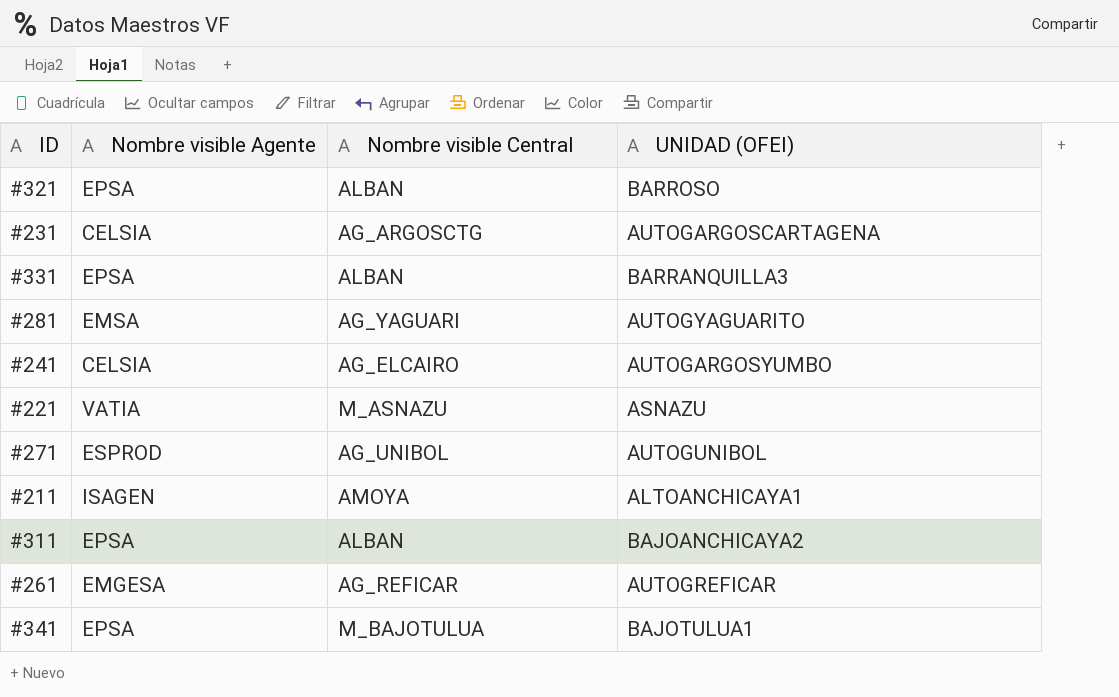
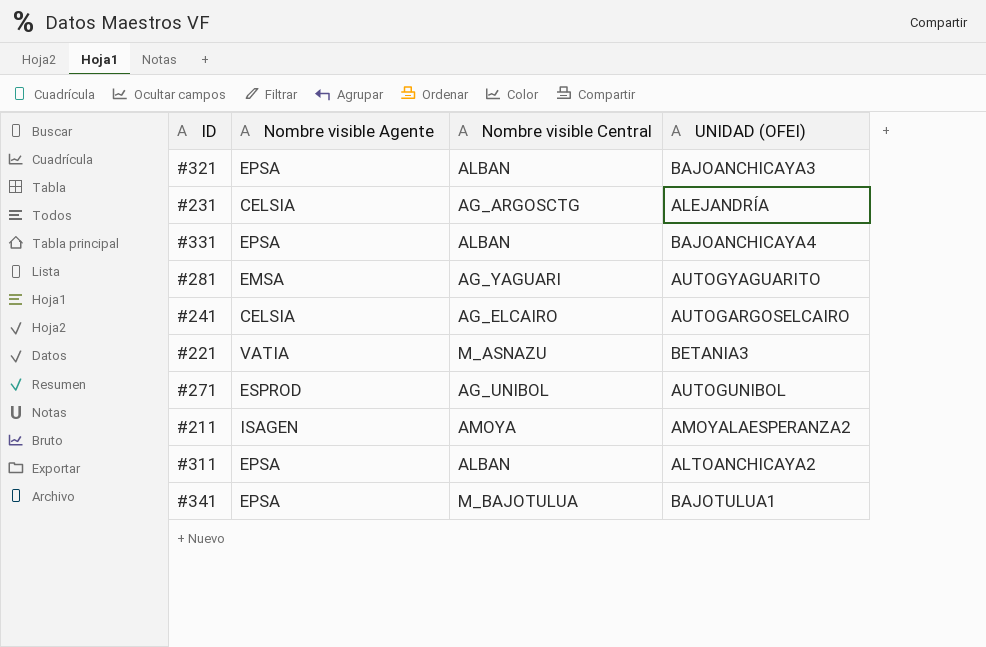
row #261: EMGESA | AG_REFICAR | AUTOGREFICAR -> none
#321 | UNIDAD (OFEI): BARROSO -> BAJOANCHICAYA3
#231 | UNIDAD (OFEI): AUTOGARGOSCARTAGENA -> ALEJANDRÍA
#331 | UNIDAD (OFEI): BARRANQUILLA3 -> BAJOANCHICAYA4
#241 | UNIDAD (OFEI): AUTOGARGOSYUMBO -> AUTOGARGOSELCAIRO
#221 | UNIDAD (OFEI): ASNAZU -> BETANIA3
#211 | UNIDAD (OFEI): ALTOANCHICAYA1 -> AMOYALAESPERANZA2
#311 | UNIDAD (OFEI): BAJOANCHICAYA2 -> ALTOANCHICAYA2

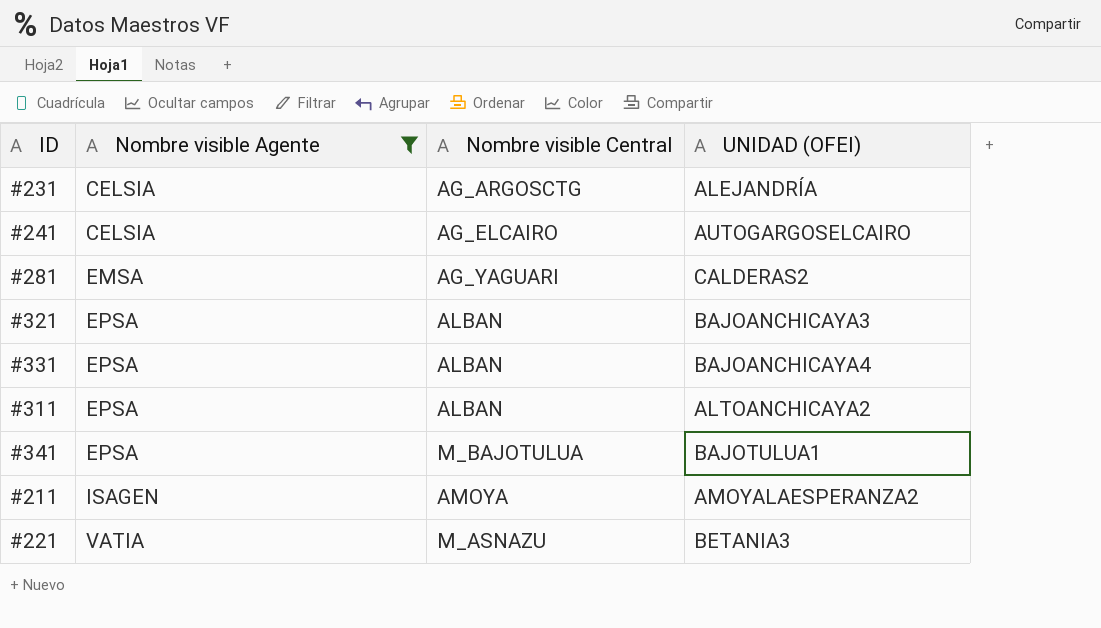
filter: none -> Nombre visible Agente != ESPROD
row order: none -> Nombre visible Agente ascending
#281 | UNIDAD (OFEI): AUTOGYAGUARITO -> CALDERAS2

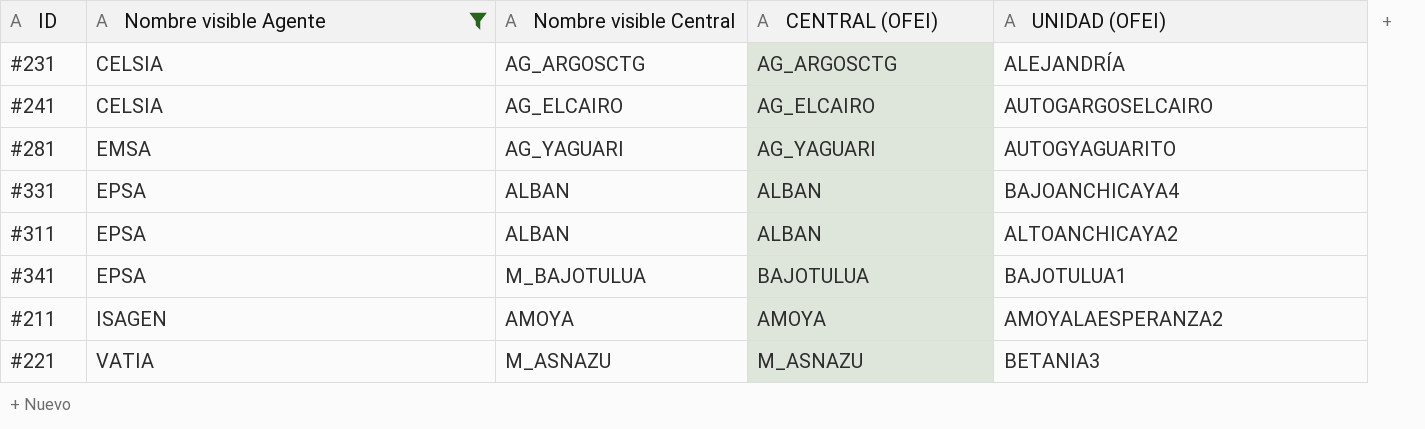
column CENTRAL (OFEI) | position: none -> 4
row #321: EPSA | ALBAN | BAJOANCHICAYA3 -> none
#281 | UNIDAD (OFEI): CALDERAS2 -> AUTOGYAGUARITO

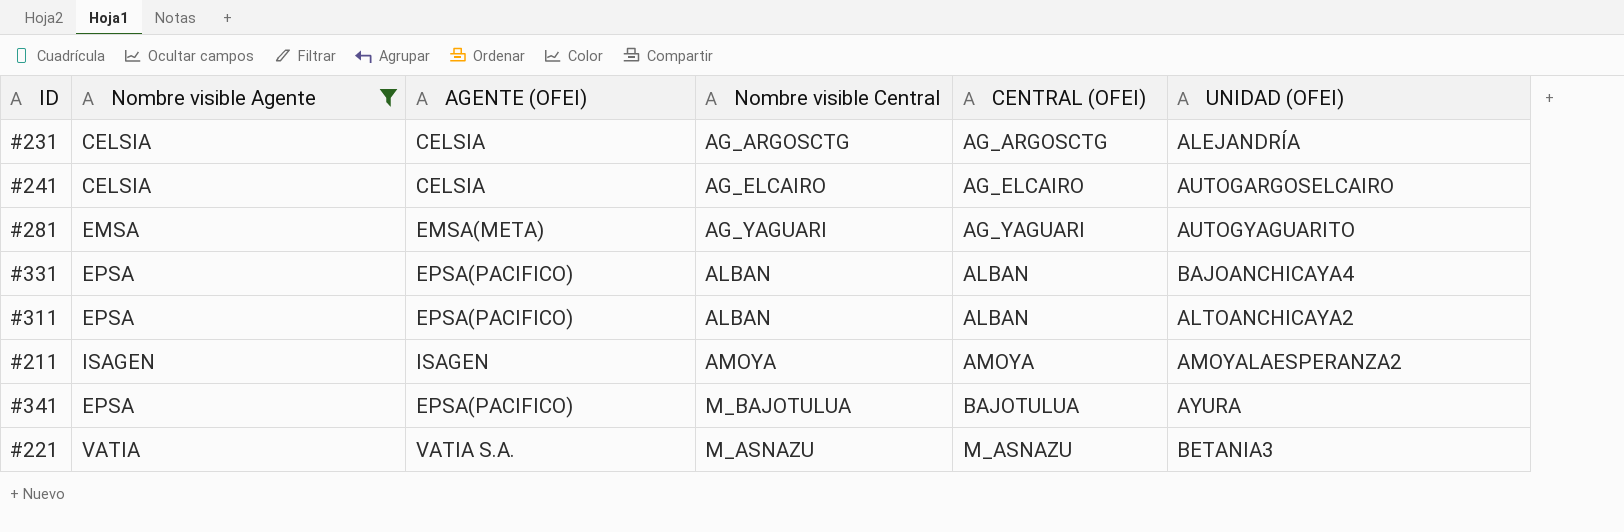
row order: Nombre visible Agente ascending -> CENTRAL (OFEI) ascending
column AGENTE (OFEI) | position: none -> 3
#341 | UNIDAD (OFEI): BAJOTULUA1 -> AYURA

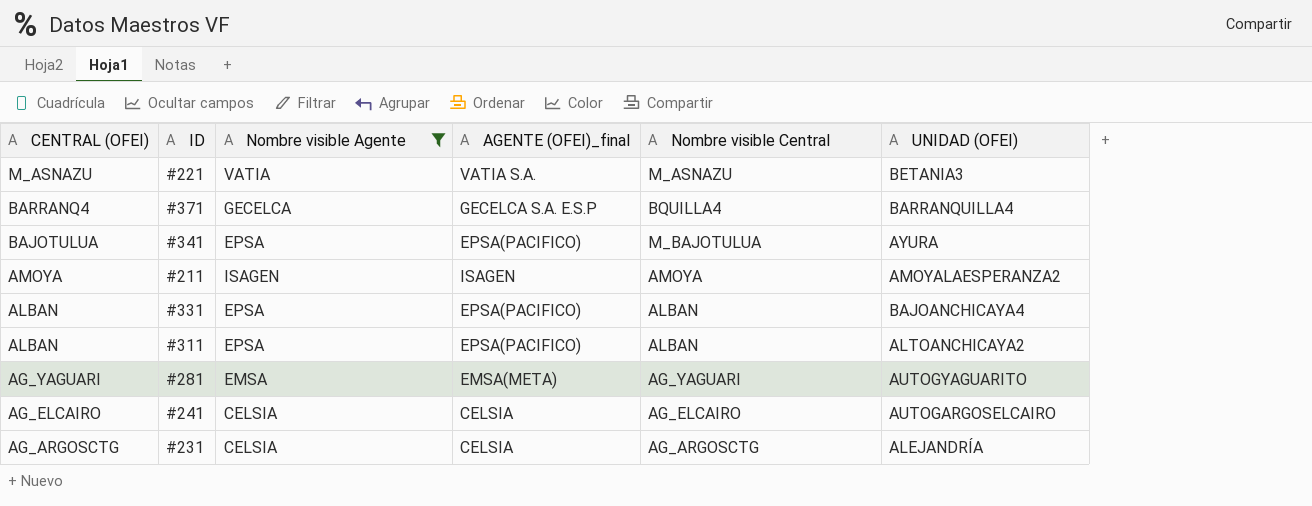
row order: CENTRAL (OFEI) ascending -> CENTRAL (OFEI) descending
column CENTRAL (OFEI) | position: 5 -> 1
column name: AGENTE (OFEI) -> AGENTE (OFEI)_final
row #371: none -> BARRANQ4 | GECELCA | GECELCA S.A. E.S.P | BQUILLA4 | BARRANQUILLA4

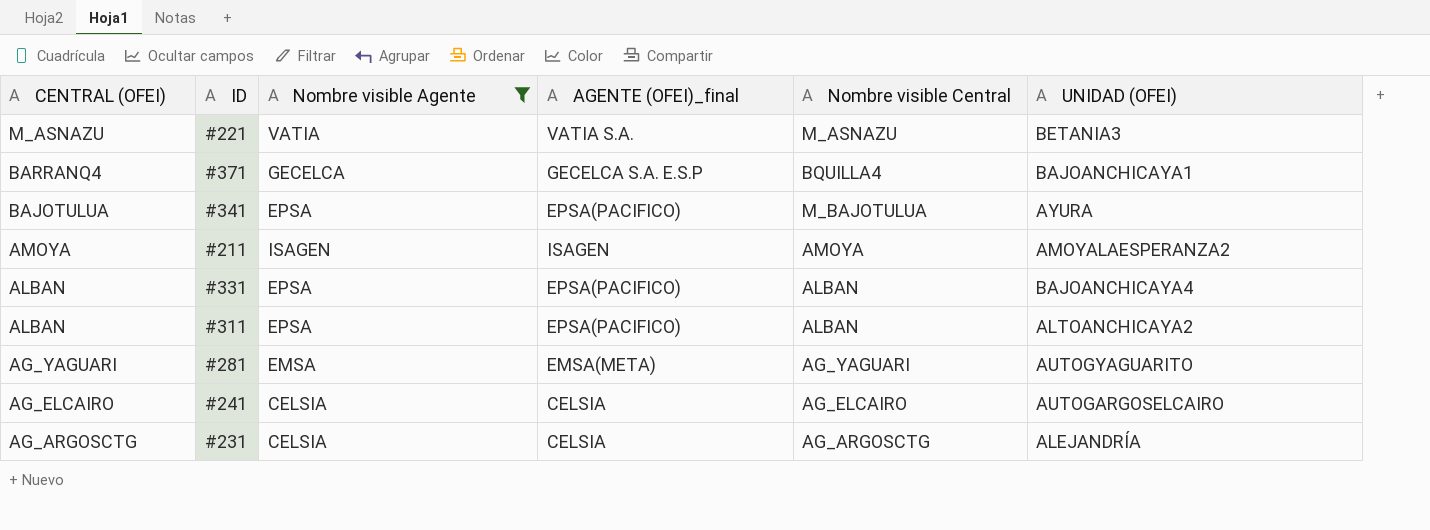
#371 | UNIDAD (OFEI): BARRANQUILLA4 -> BAJOANCHICAYA1

